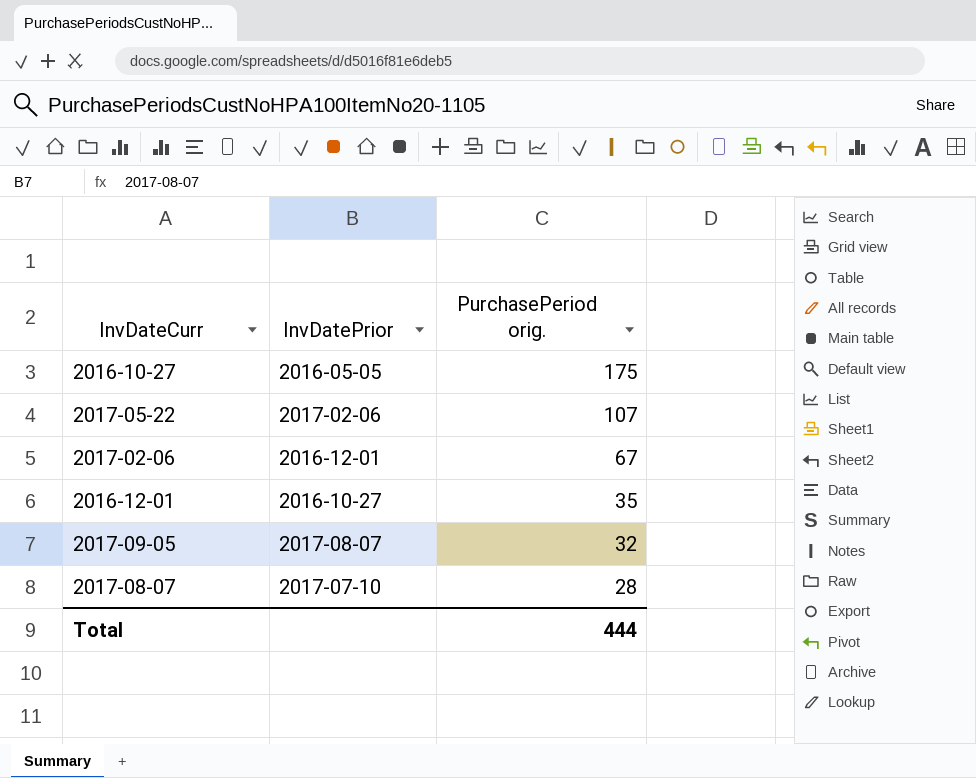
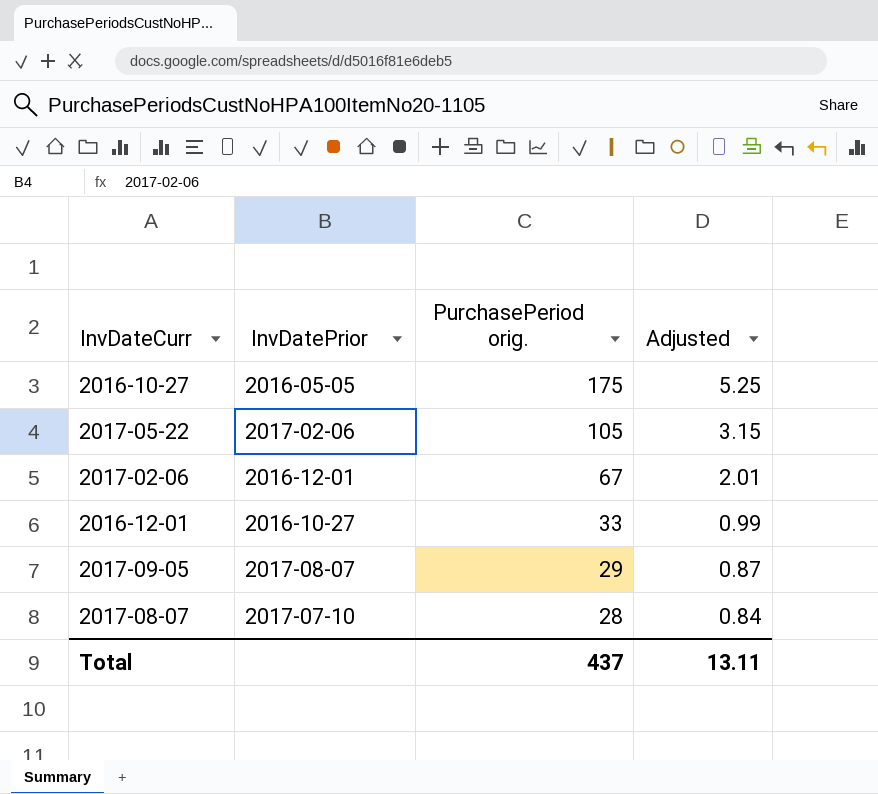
column Adjusted | formula: none -> [PurchasePeriod orig.] * 0.03
2017-05-22 | PurchasePeriod orig.: 107 -> 105
2016-12-01 | PurchasePeriod orig.: 35 -> 33
2017-09-05 | PurchasePeriod orig.: 32 -> 29
Total | PurchasePeriod orig.: 444 -> 437

